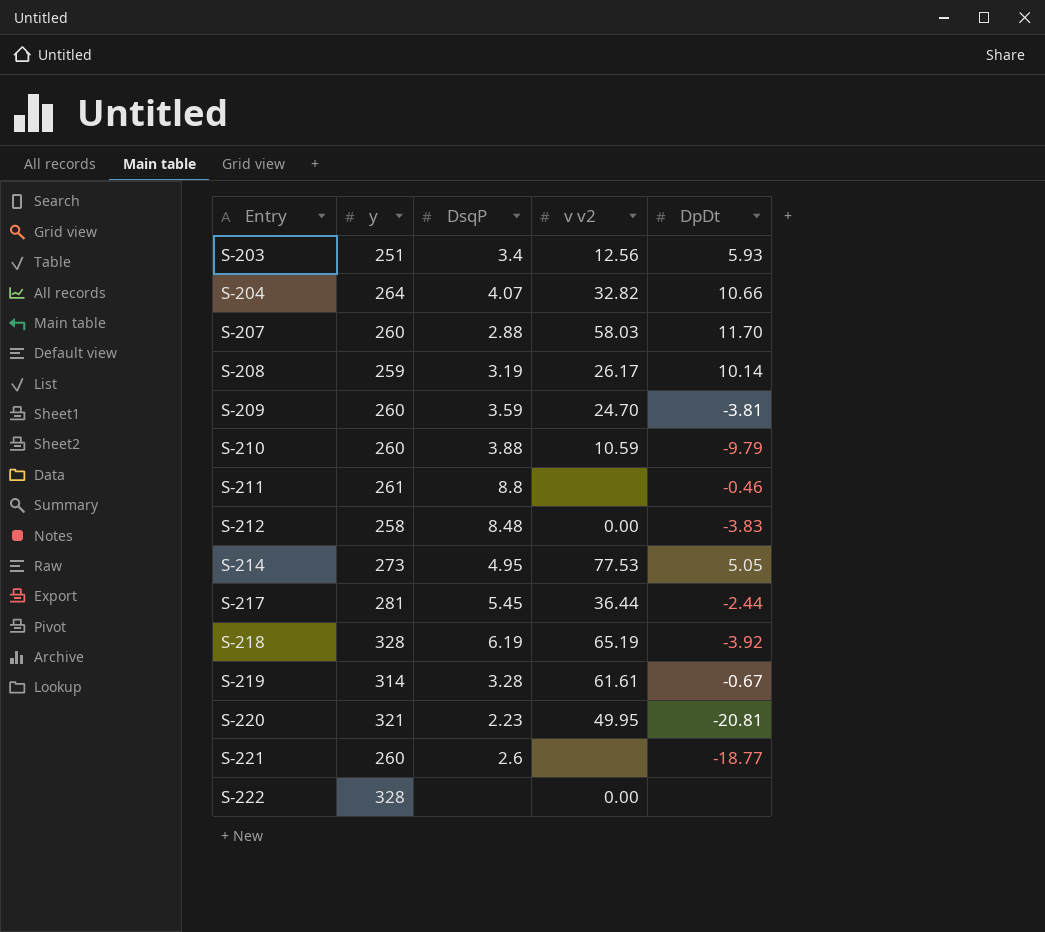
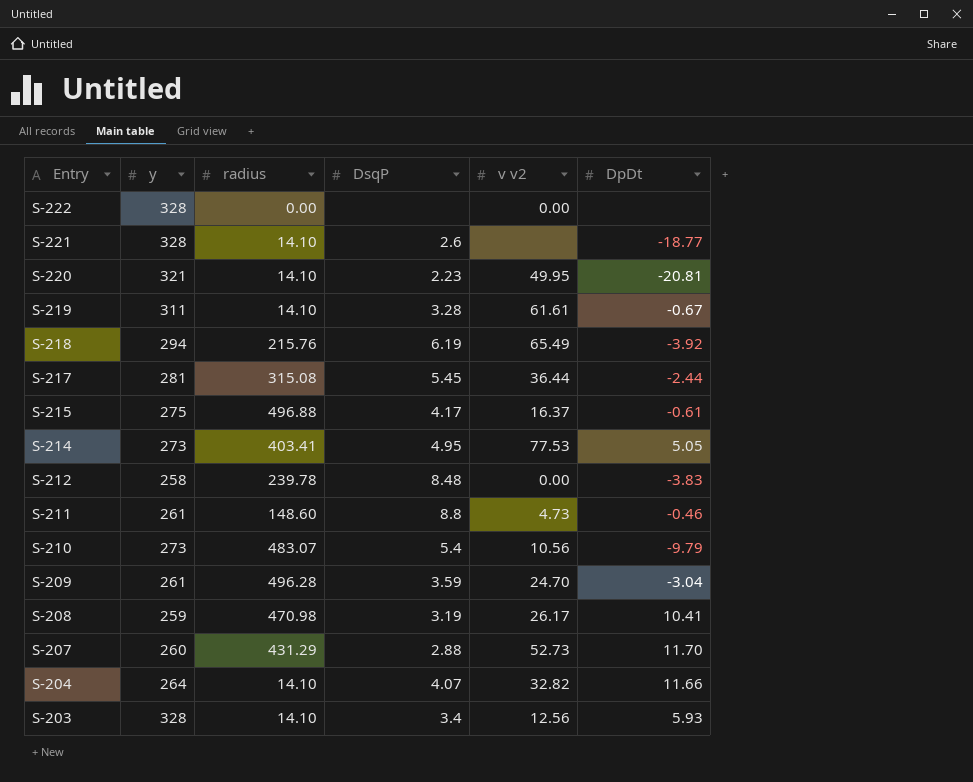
row order: Entry ascending -> Entry descending
column radius | position: none -> 3
S-221 | y: 260 -> 328
S-219 | y: 314 -> 311
S-218 | y: 328 -> 294
S-218 | v v2: 65.19 -> 65.49
row S-215: none -> 275 | 496.88 | 4.17 | 16.37 | -0.61
S-211 | v v2: none -> 4.73
S-210 | y: 260 -> 273
S-210 | DsqP: 3.88 -> 5.4
S-210 | v v2: 10.59 -> 10.56
S-209 | y: 260 -> 261
S-209 | DpDt: -3.81 -> -3.04
S-208 | DpDt: 10.14 -> 10.41
S-207 | v v2: 58.03 -> 52.73
S-204 | DpDt: 10.66 -> 11.66
S-203 | y: 251 -> 328

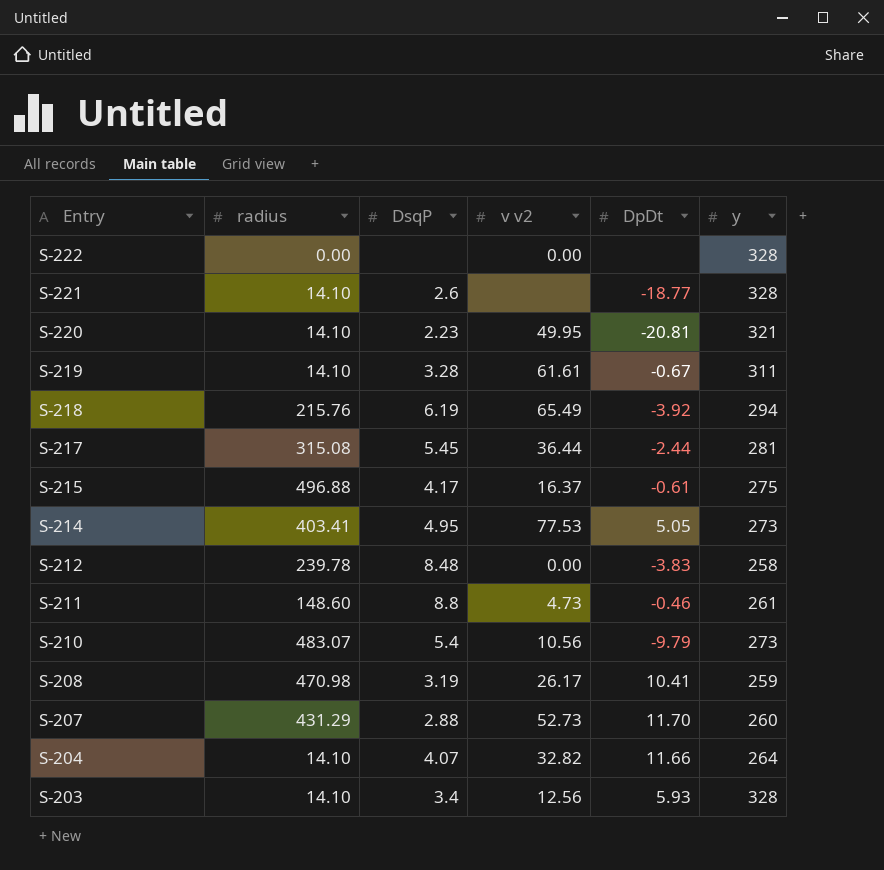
column y | position: 2 -> 6
row S-209: 261 | 496.28 | 3.59 | 24.70 | -3.04 -> none

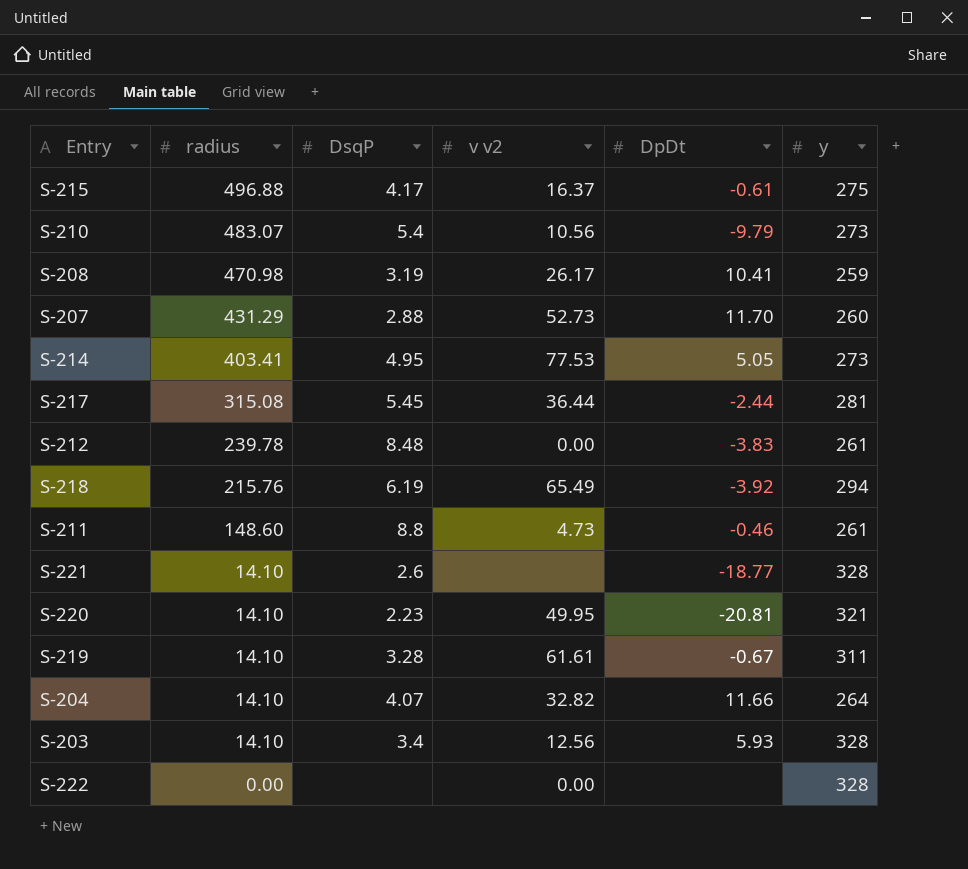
row order: Entry descending -> radius descending
S-212 | y: 258 -> 261

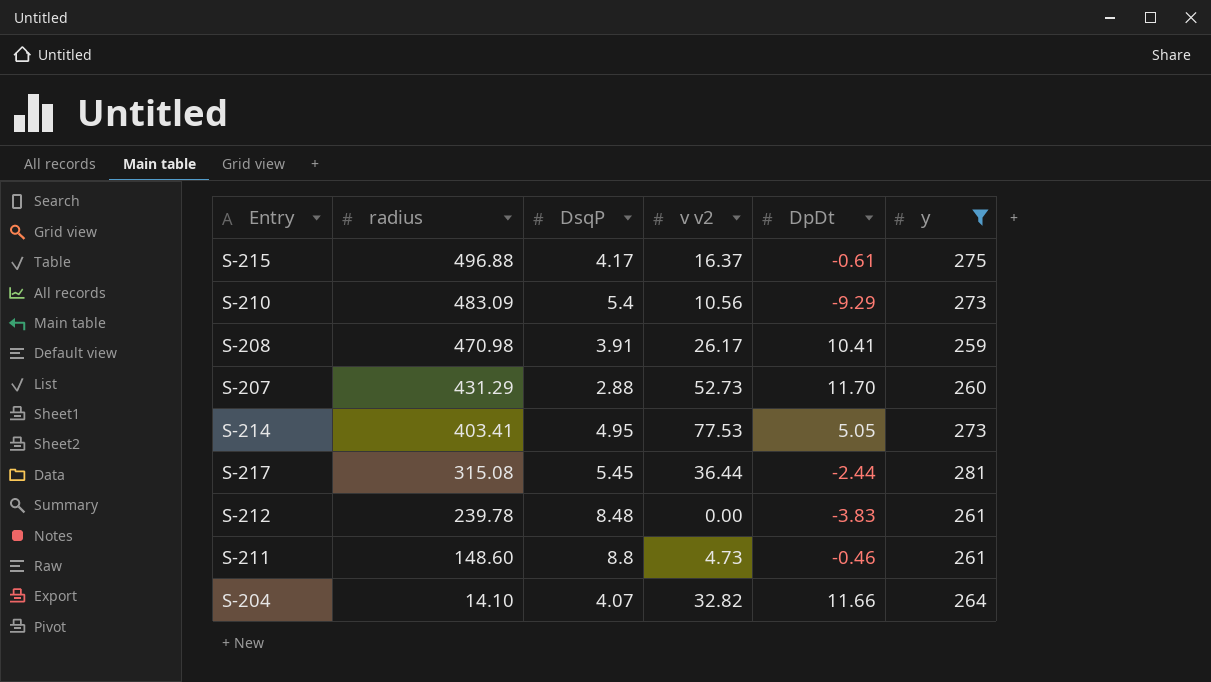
filter: none -> y <= 281
S-210 | radius: 483.07 -> 483.09
S-210 | DpDt: -9.79 -> -9.29
S-208 | DsqP: 3.19 -> 3.91

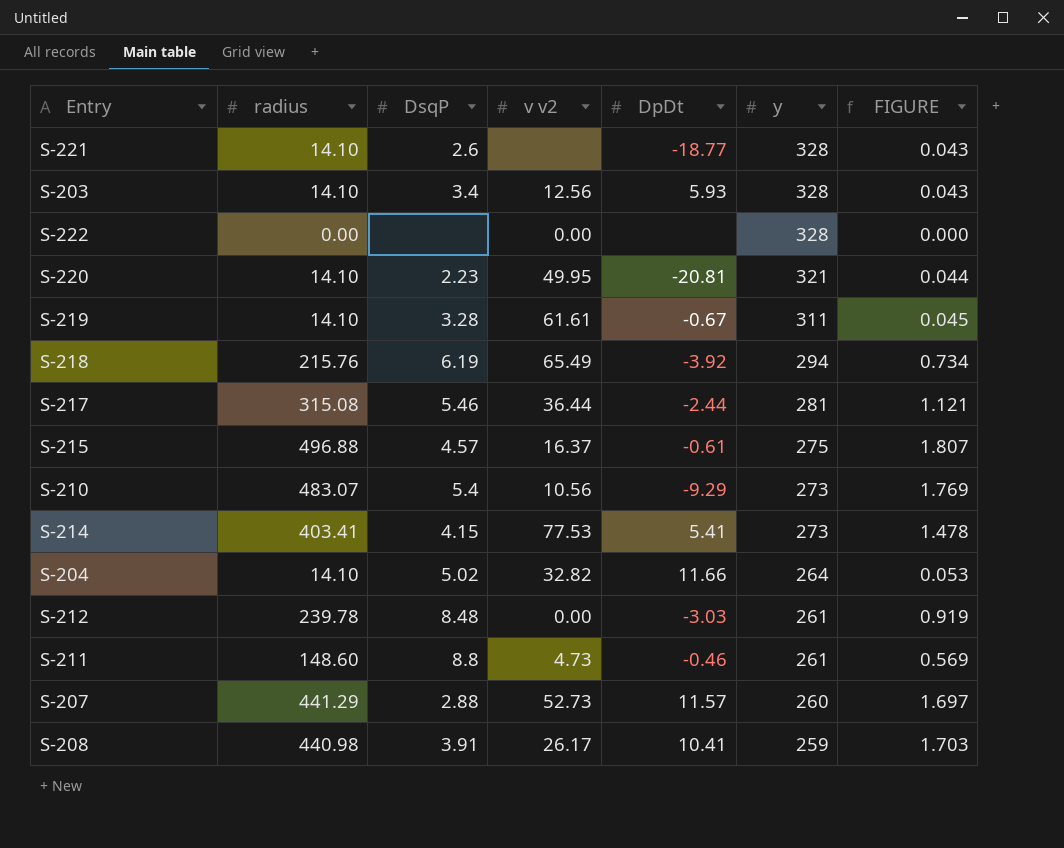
filter: y <= 281 -> none
row order: radius descending -> y descending
column FIGURE | formula: none -> [radius] / [y]
S-217 | DsqP: 5.45 -> 5.46
S-215 | DsqP: 4.17 -> 4.57
S-210 | radius: 483.09 -> 483.07
S-214 | DsqP: 4.95 -> 4.15
S-214 | DpDt: 5.05 -> 5.41
S-204 | DsqP: 4.07 -> 5.02
S-212 | DpDt: -3.83 -> -3.03
S-207 | radius: 431.29 -> 441.29
S-207 | DpDt: 11.70 -> 11.57
S-208 | radius: 470.98 -> 440.98

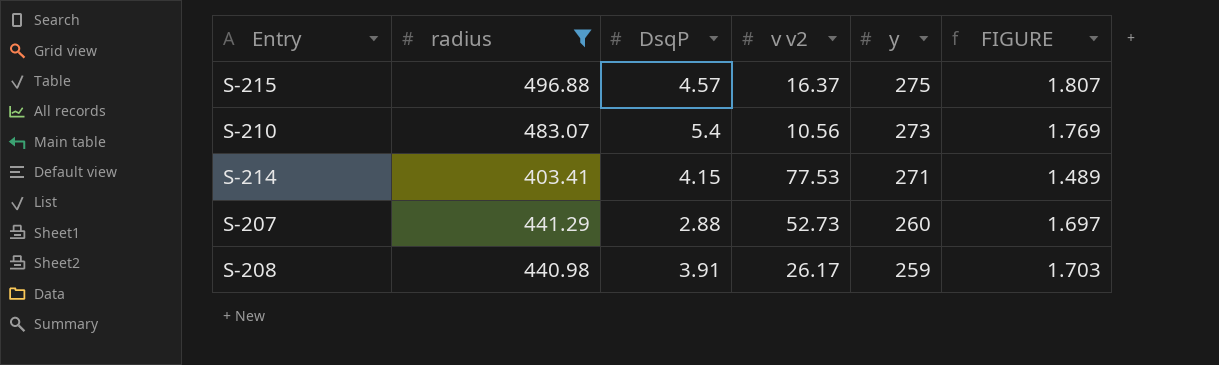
filter: none -> radius >= 403.41
column DpDt | position: 5 -> none
S-214 | y: 273 -> 271
S-214 | FIGURE: 1.478 -> 1.489

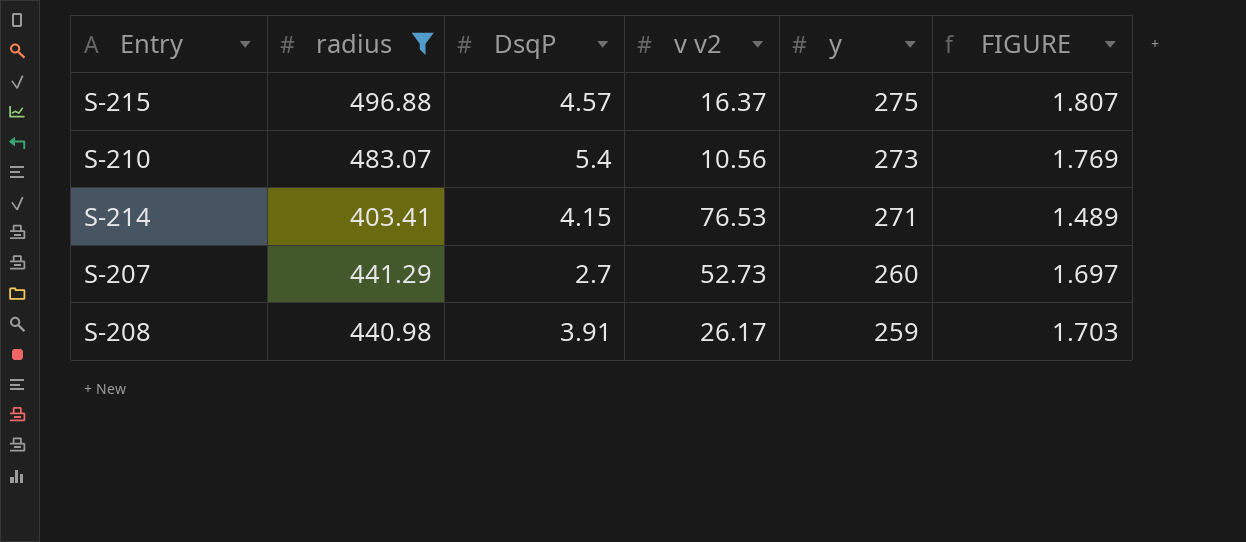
S-214 | v v2: 77.53 -> 76.53
S-207 | DsqP: 2.88 -> 2.7

